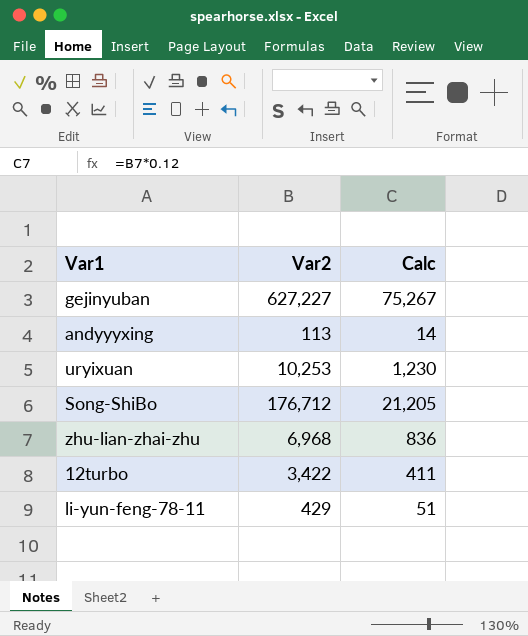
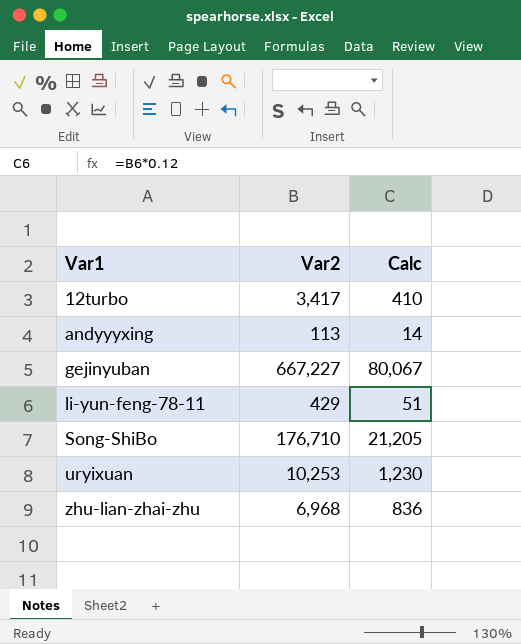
row order: none -> Var1 ascending
12turbo | Var2: 3,422 -> 3,417
12turbo | Calc: 411 -> 410
gejinyuban | Var2: 627,227 -> 667,227
gejinyuban | Calc: 75,267 -> 80,067
Song-ShiBo | Var2: 176,712 -> 176,710

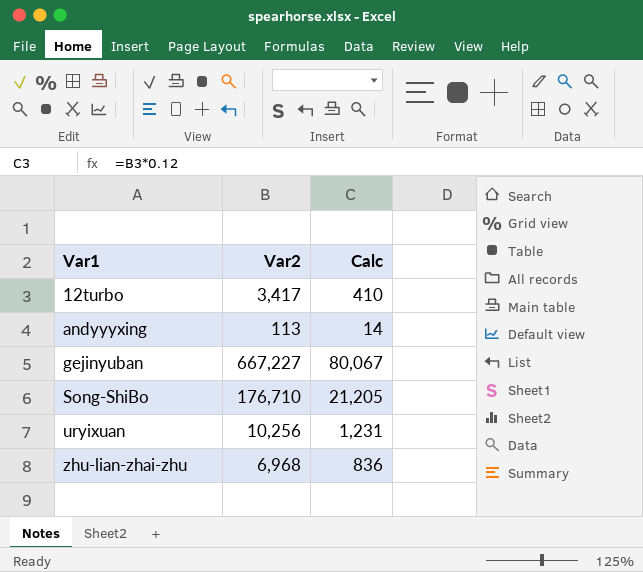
row li-yun-feng-78-11: 429 | 51 -> none
uryixuan | Var2: 10,253 -> 10,256
uryixuan | Calc: 1,230 -> 1,231

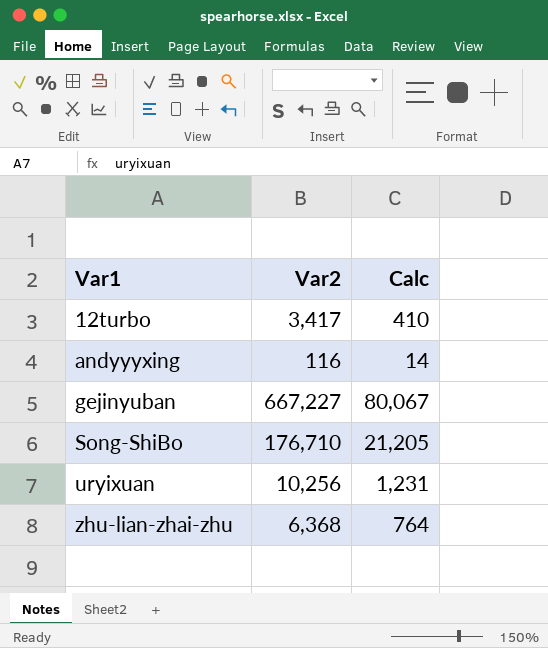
andyyyxing | Var2: 113 -> 116
zhu-lian-zhai-zhu | Var2: 6,968 -> 6,368
zhu-lian-zhai-zhu | Calc: 836 -> 764

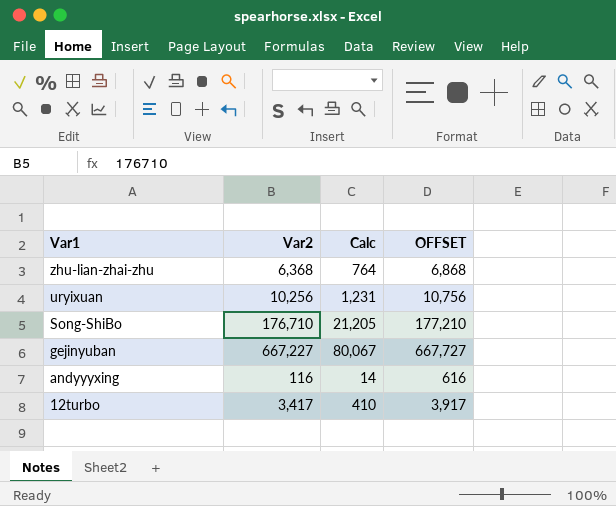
row order: Var1 ascending -> Var1 descending
column OFFSET | formula: none -> [Var2] + 500

